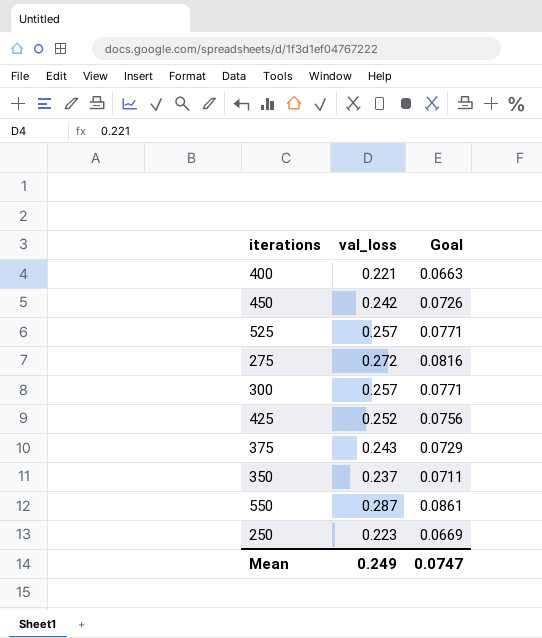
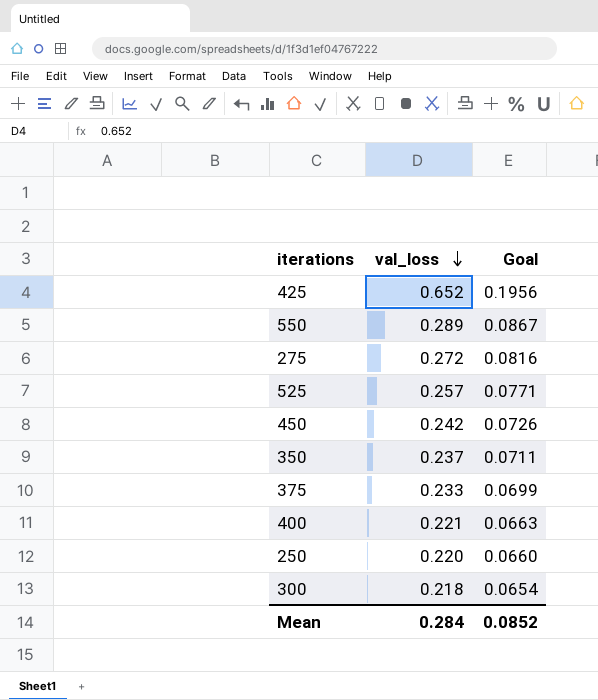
row order: none -> val_loss descending
425 | val_loss: 0.252 -> 0.652
425 | Goal: 0.0756 -> 0.1956
550 | val_loss: 0.287 -> 0.289
550 | Goal: 0.0861 -> 0.0867
375 | val_loss: 0.243 -> 0.233
375 | Goal: 0.0729 -> 0.0699
250 | val_loss: 0.223 -> 0.220
250 | Goal: 0.0669 -> 0.0660
300 | val_loss: 0.257 -> 0.218
300 | Goal: 0.0771 -> 0.0654
Mean | val_loss: 0.249 -> 0.284
Mean | Goal: 0.0747 -> 0.0852

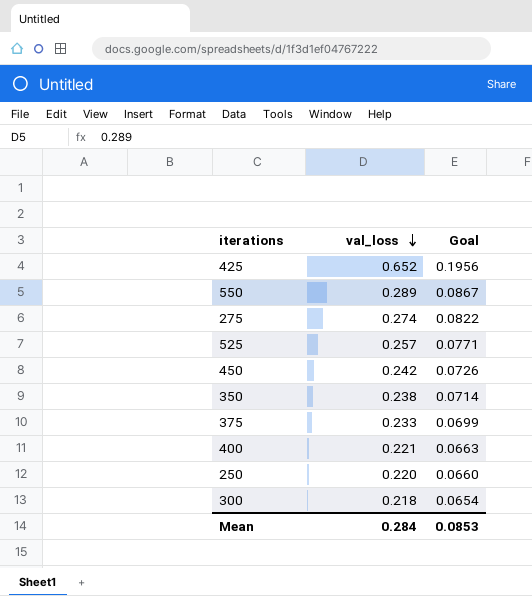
275 | val_loss: 0.272 -> 0.274
275 | Goal: 0.0816 -> 0.0822
350 | val_loss: 0.237 -> 0.238
350 | Goal: 0.0711 -> 0.0714
Mean | Goal: 0.0852 -> 0.0853

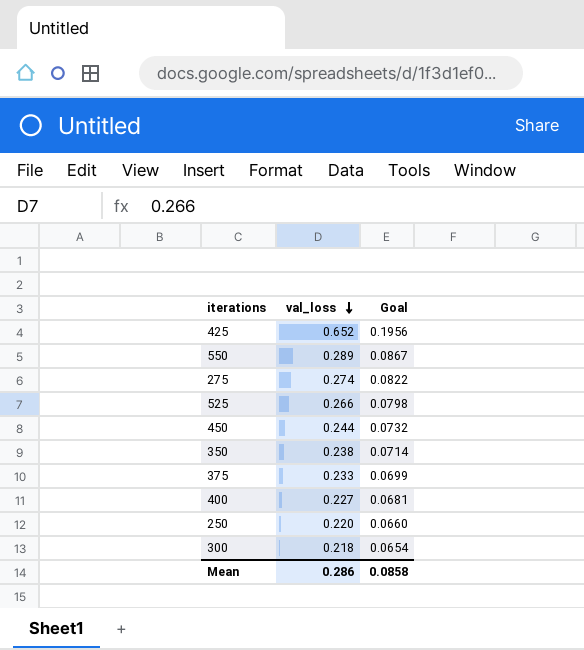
525 | val_loss: 0.257 -> 0.266
525 | Goal: 0.0771 -> 0.0798
450 | val_loss: 0.242 -> 0.244
450 | Goal: 0.0726 -> 0.0732
400 | val_loss: 0.221 -> 0.227
400 | Goal: 0.0663 -> 0.0681
Mean | val_loss: 0.284 -> 0.286
Mean | Goal: 0.0853 -> 0.0858

